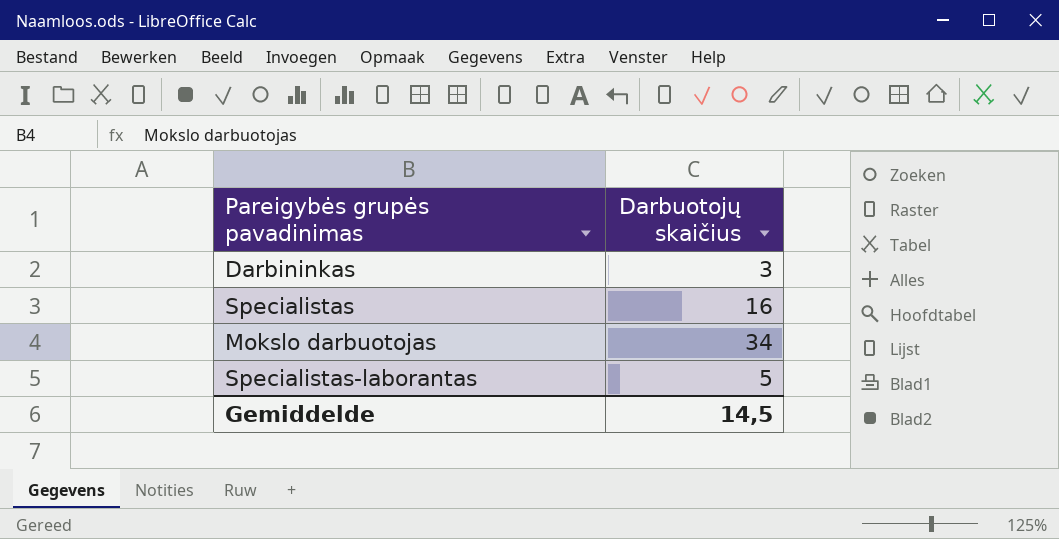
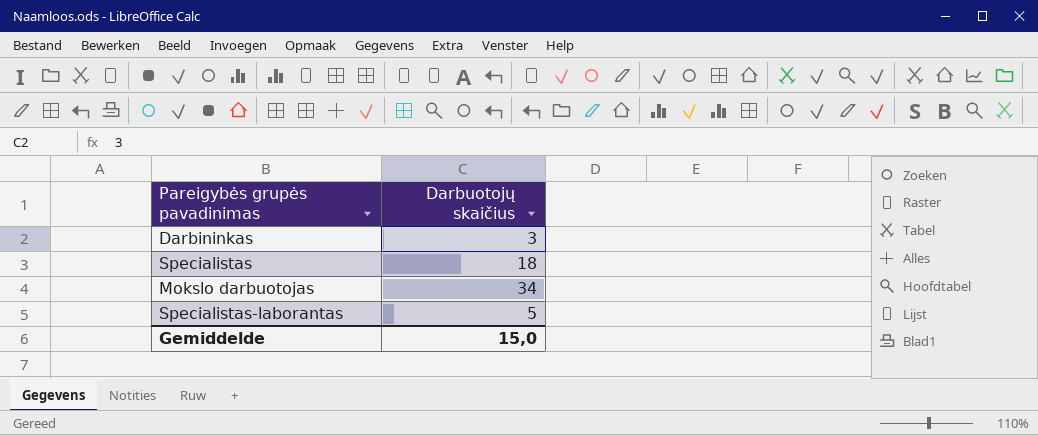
Specialistas | Darbuotojų skaičius: 16 -> 18
Gemiddelde | Darbuotojų skaičius: 14,5 -> 15,0

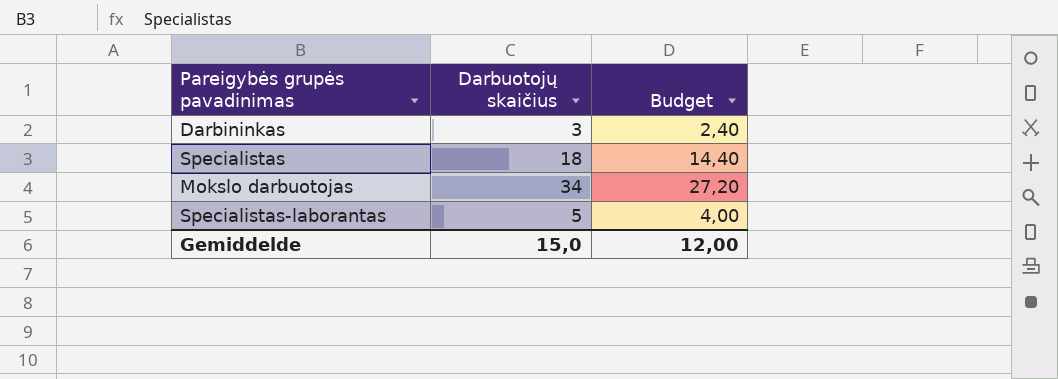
column Budget | formula: none -> [Darbuotojų skaičius] * 0,8

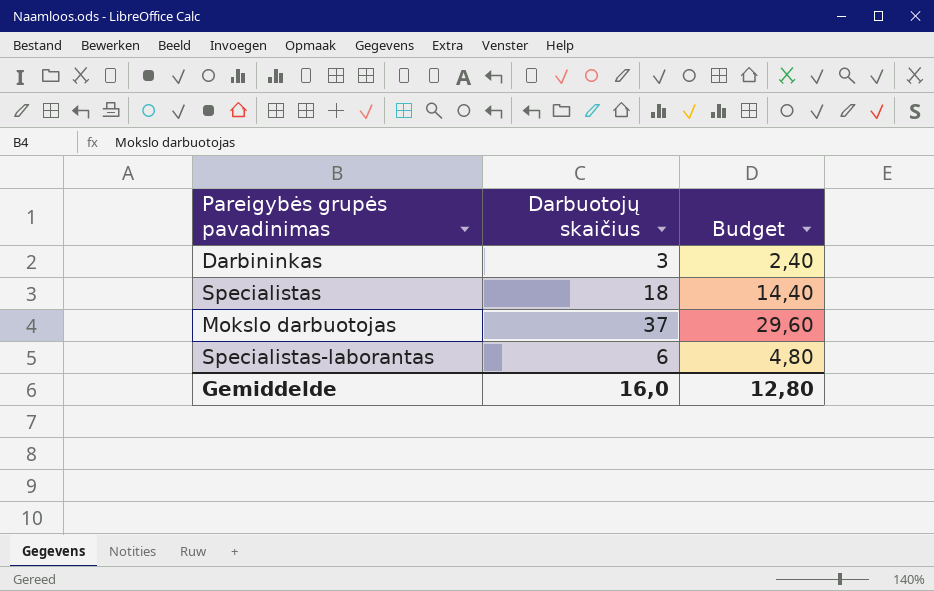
Mokslo darbuotojas | Darbuotojų skaičius: 34 -> 37
Mokslo darbuotojas | Budget: 27,20 -> 29,60
Specialistas-laborantas | Darbuotojų skaičius: 5 -> 6
Specialistas-laborantas | Budget: 4,00 -> 4,80
Gemiddelde | Darbuotojų skaičius: 15,0 -> 16,0
Gemiddelde | Budget: 12,00 -> 12,80

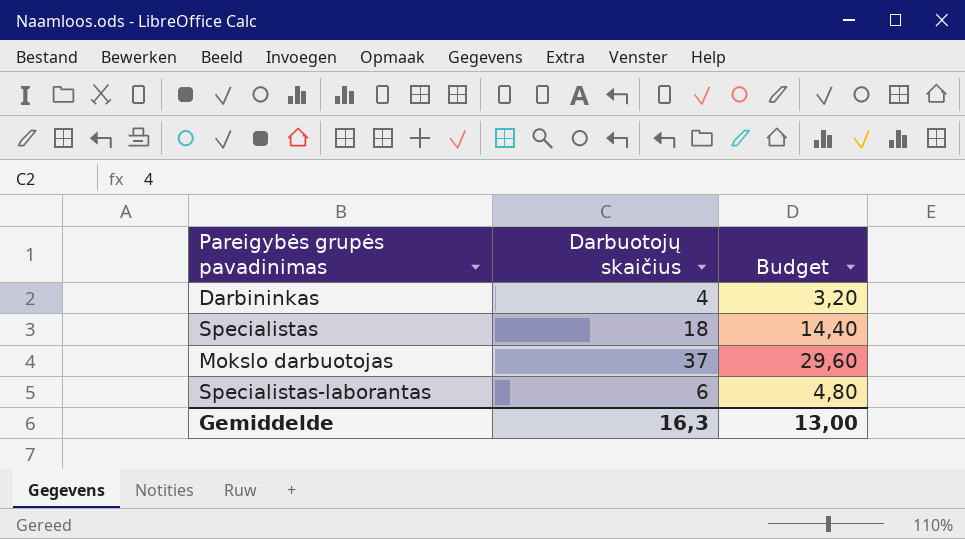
Darbininkas | Darbuotojų skaičius: 3 -> 4
Darbininkas | Budget: 2,40 -> 3,20
Gemiddelde | Darbuotojų skaičius: 16,0 -> 16,3
Gemiddelde | Budget: 12,80 -> 13,00

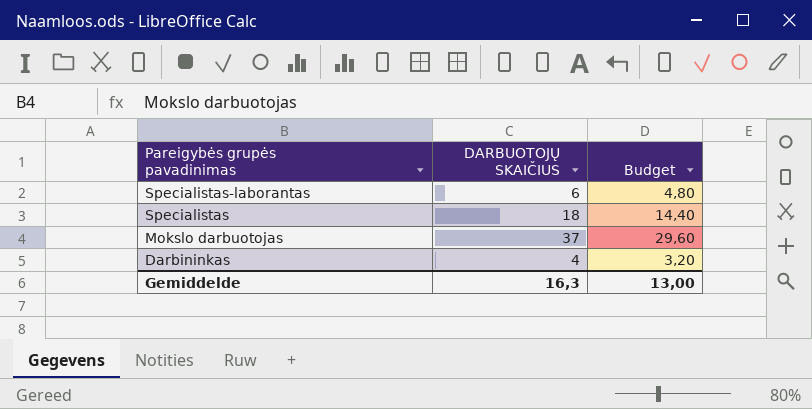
row order: none -> Pareigybės grupės pavadinimas descending
column name: Darbuotojų skaičius -> DARBUOTOJŲ SKAIČIUS

